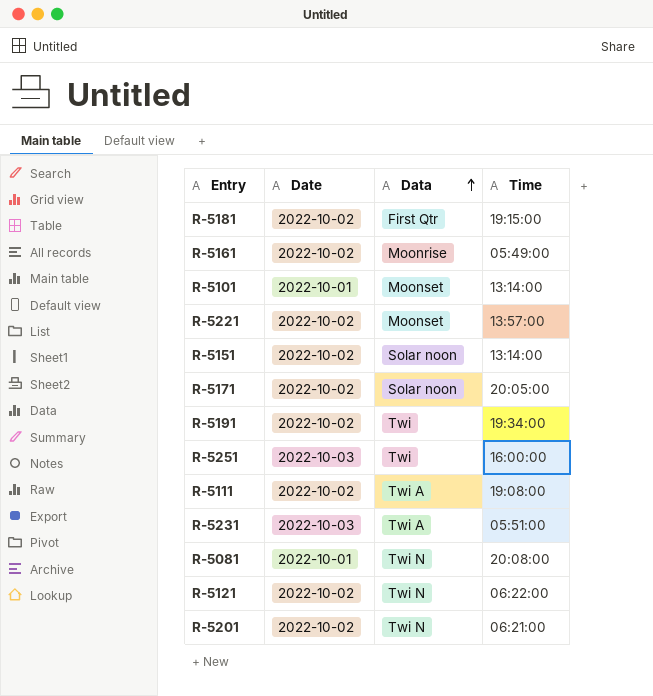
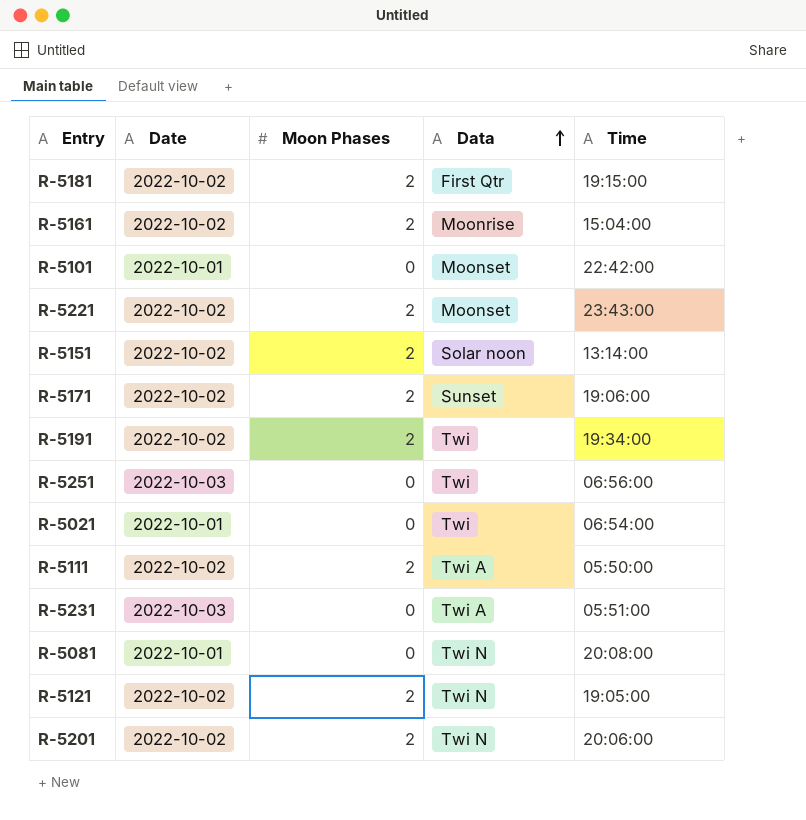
column Moon Phases | position: none -> 3
R-5161 | Time: 05:49:00 -> 15:04:00
R-5101 | Time: 13:14:00 -> 22:42:00
R-5221 | Time: 13:57:00 -> 23:43:00
R-5171 | Data: Solar noon -> Sunset
R-5171 | Time: 20:05:00 -> 19:06:00
R-5251 | Time: 16:00:00 -> 06:56:00
row R-5021: none -> 2022-10-01 | 0 | Twi | 06:54:00
R-5111 | Time: 19:08:00 -> 05:50:00
R-5121 | Time: 06:22:00 -> 19:05:00
R-5201 | Time: 06:21:00 -> 20:06:00

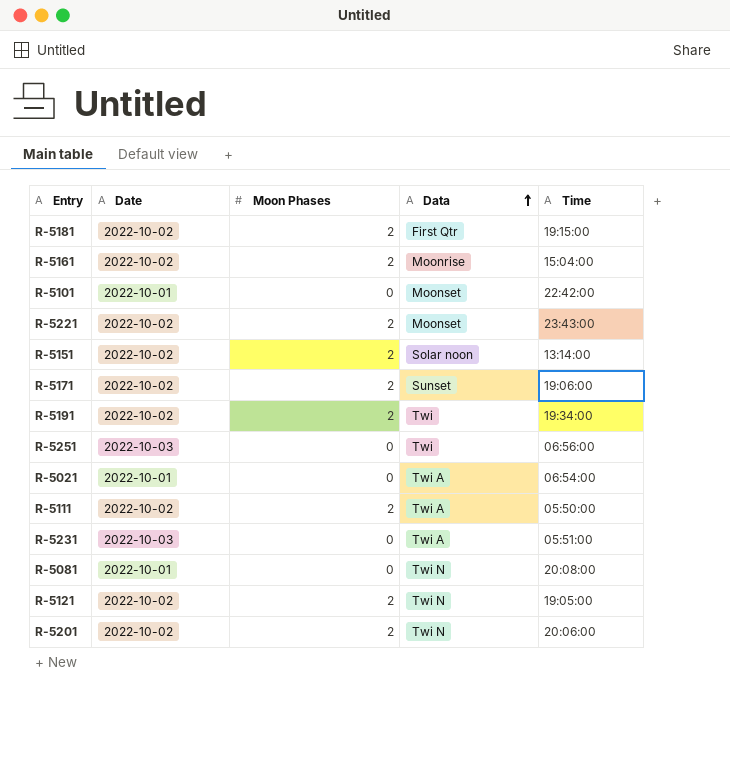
R-5021 | Data: Twi -> Twi A

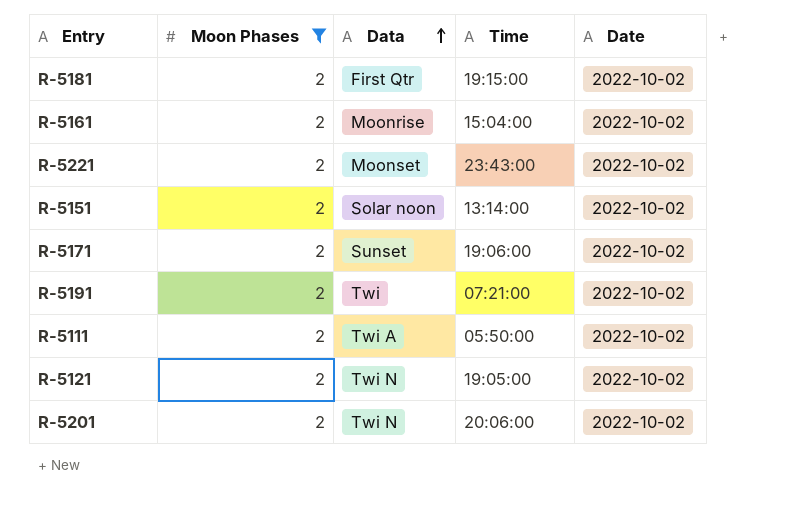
filter: none -> Moon Phases = 2
column Date | position: 2 -> 5
R-5191 | Time: 19:34:00 -> 07:21:00

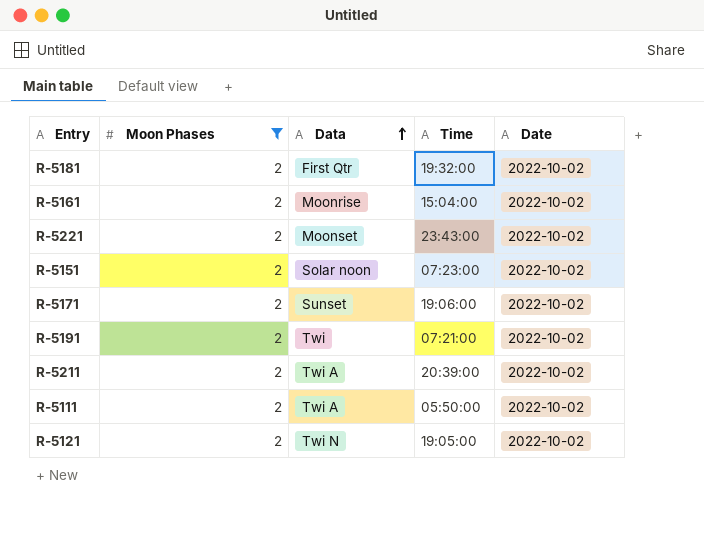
row R-5201: 2 | Twi N | 20:06:00 | 2022-10-02 -> none
R-5181 | Time: 19:15:00 -> 19:32:00
R-5151 | Time: 13:14:00 -> 07:23:00
row R-5211: none -> 2 | Twi A | 20:39:00 | 2022-10-02

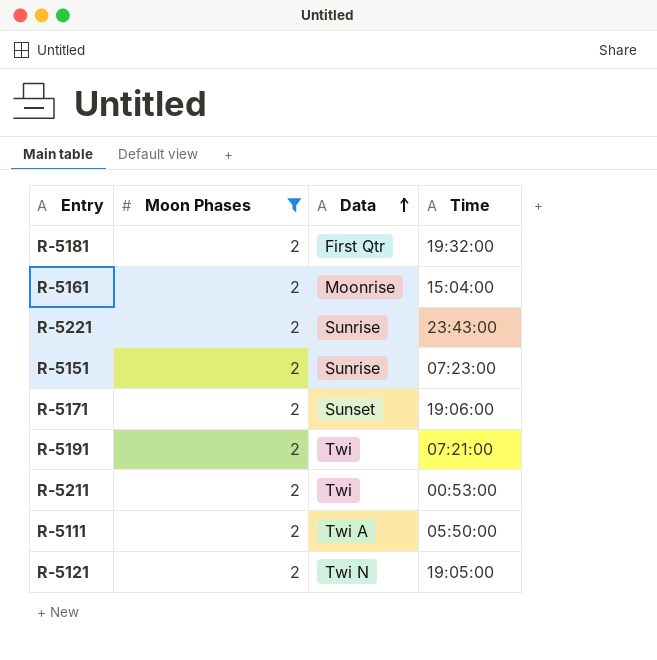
column Date | position: 5 -> none
R-5221 | Data: Moonset -> Sunrise
R-5151 | Data: Solar noon -> Sunrise
R-5211 | Data: Twi A -> Twi
R-5211 | Time: 20:39:00 -> 00:53:00

